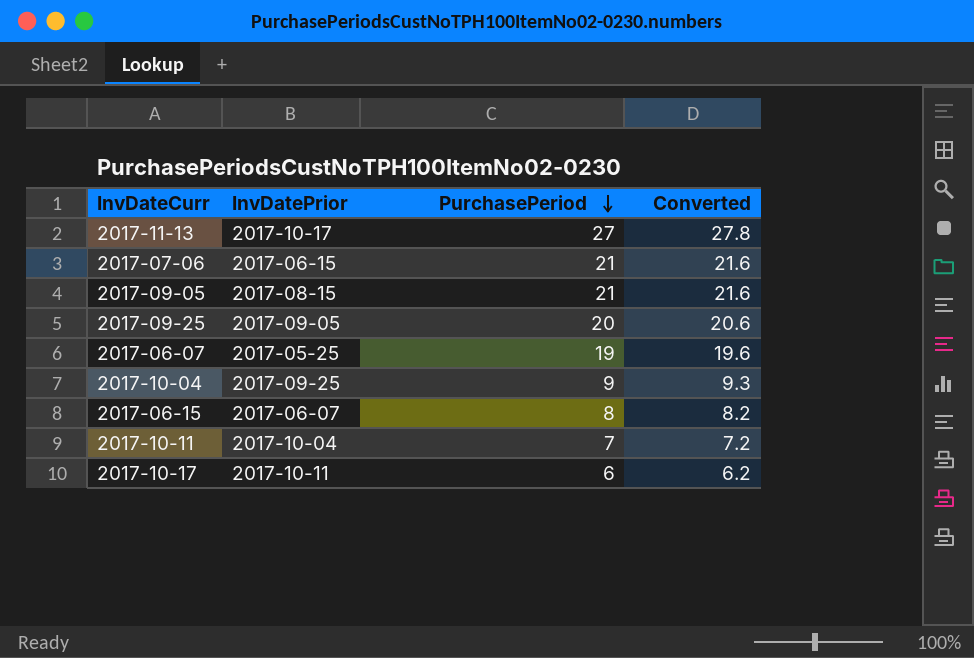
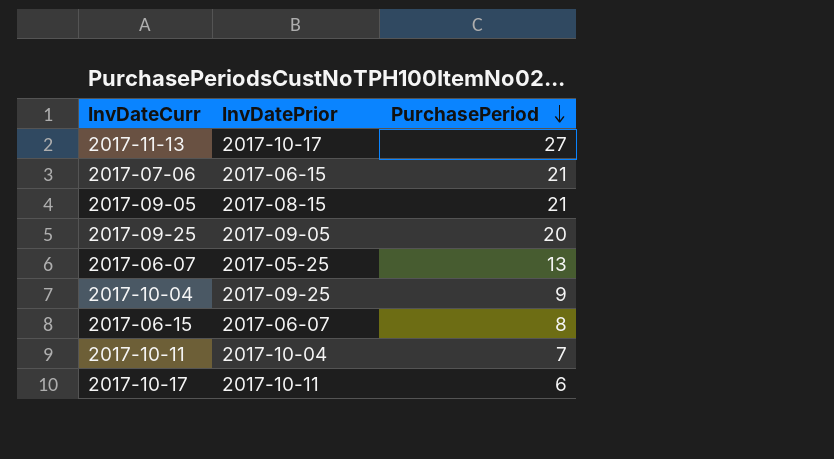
column Converted | formula: [PurchasePeriod] * 1.03 -> none
2017-06-07 | PurchasePeriod: 19 -> 13

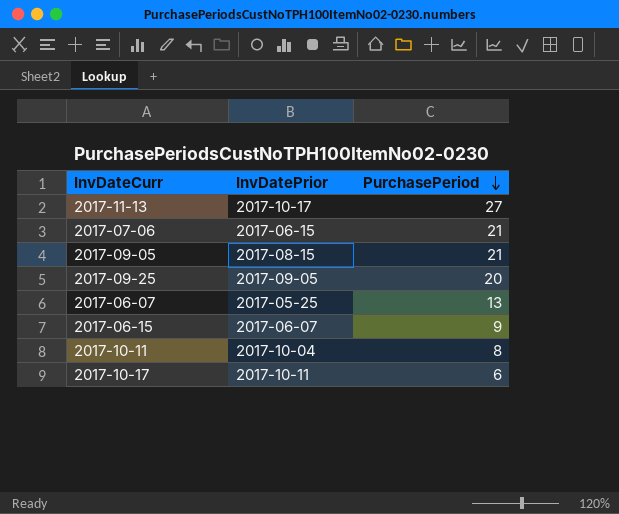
row 2017-10-04: 2017-09-25 | 9 -> none
2017-06-15 | PurchasePeriod: 8 -> 9
2017-10-11 | PurchasePeriod: 7 -> 8

